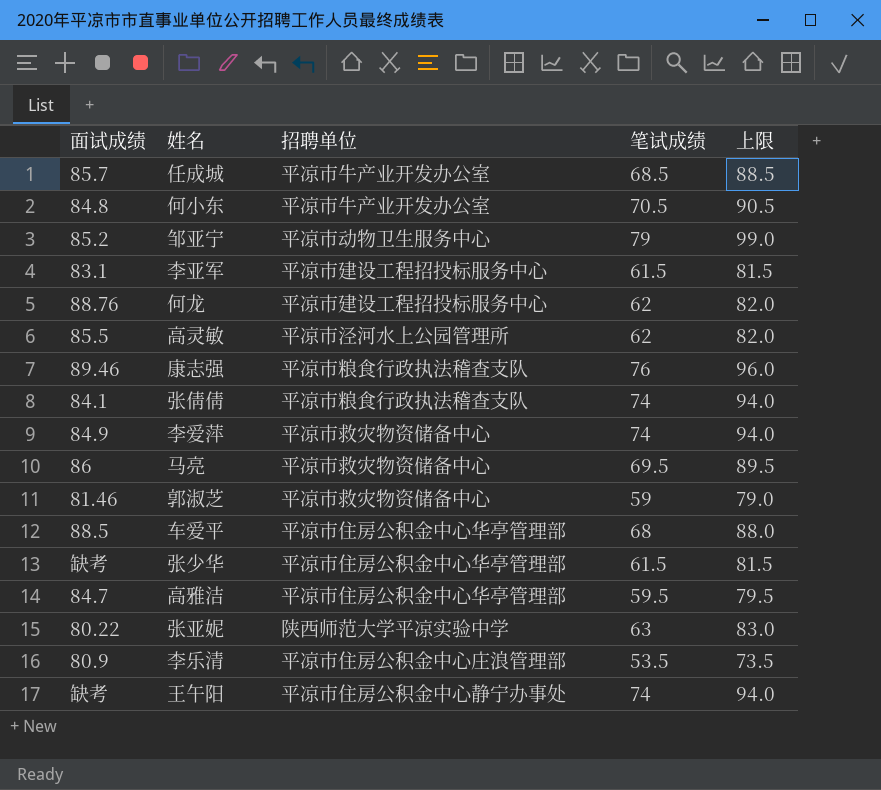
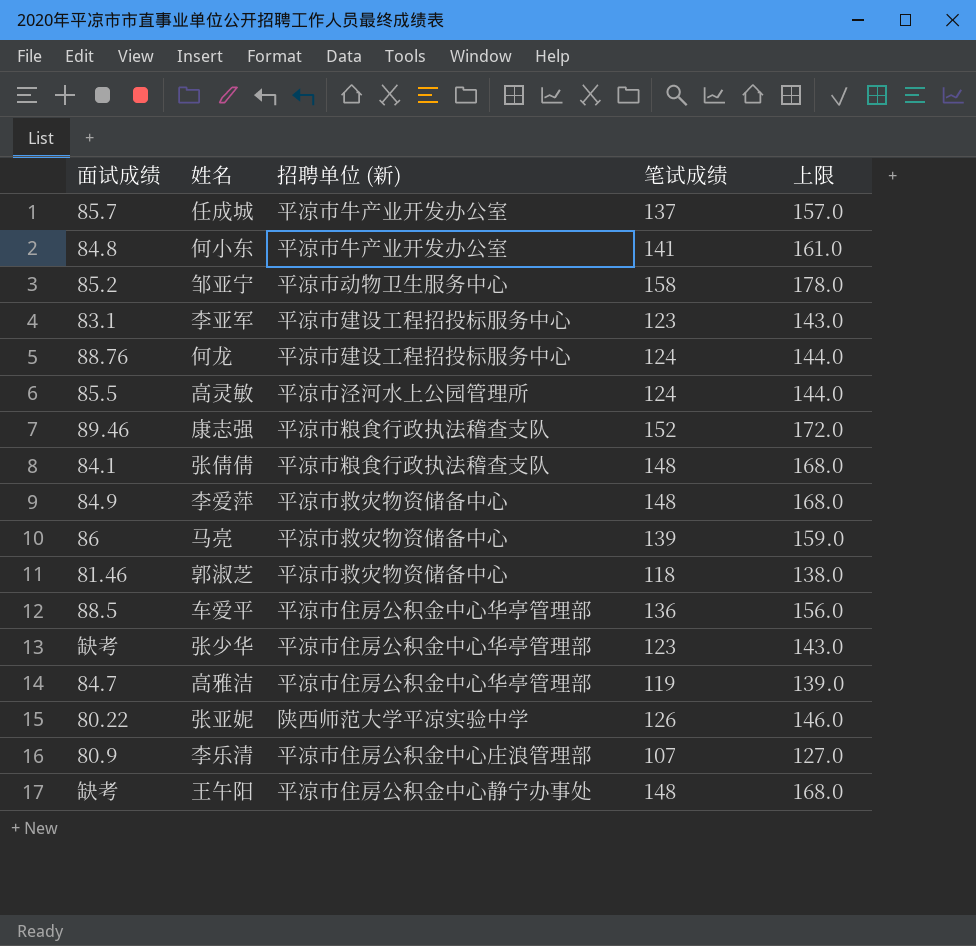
column name: 招聘单位 -> 招聘单位 (新)
任成城 | 笔试成绩: 68.5 -> 137
任成城 | 上限: 88.5 -> 157.0
何小东 | 笔试成绩: 70.5 -> 141
何小东 | 上限: 90.5 -> 161.0
邹亚宁 | 笔试成绩: 79 -> 158
邹亚宁 | 上限: 99.0 -> 178.0
李亚军 | 笔试成绩: 61.5 -> 123
李亚军 | 上限: 81.5 -> 143.0
何龙 | 笔试成绩: 62 -> 124
何龙 | 上限: 82.0 -> 144.0
高灵敏 | 笔试成绩: 62 -> 124
高灵敏 | 上限: 82.0 -> 144.0
康志强 | 笔试成绩: 76 -> 152
康志强 | 上限: 96.0 -> 172.0
张倩倩 | 笔试成绩: 74 -> 148
张倩倩 | 上限: 94.0 -> 168.0
李爱萍 | 笔试成绩: 74 -> 148
李爱萍 | 上限: 94.0 -> 168.0
马亮 | 笔试成绩: 69.5 -> 139
马亮 | 上限: 89.5 -> 159.0
郭淑芝 | 笔试成绩: 59 -> 118
郭淑芝 | 上限: 79.0 -> 138.0
车爱平 | 笔试成绩: 68 -> 136
车爱平 | 上限: 88.0 -> 156.0
张少华 | 笔试成绩: 61.5 -> 123
张少华 | 上限: 81.5 -> 143.0
高雅洁 | 笔试成绩: 59.5 -> 119
高雅洁 | 上限: 79.5 -> 139.0
张亚妮 | 笔试成绩: 63 -> 126
张亚妮 | 上限: 83.0 -> 146.0
李乐清 | 笔试成绩: 53.5 -> 107
李乐清 | 上限: 73.5 -> 127.0
王午阳 | 笔试成绩: 74 -> 148
王午阳 | 上限: 94.0 -> 168.0

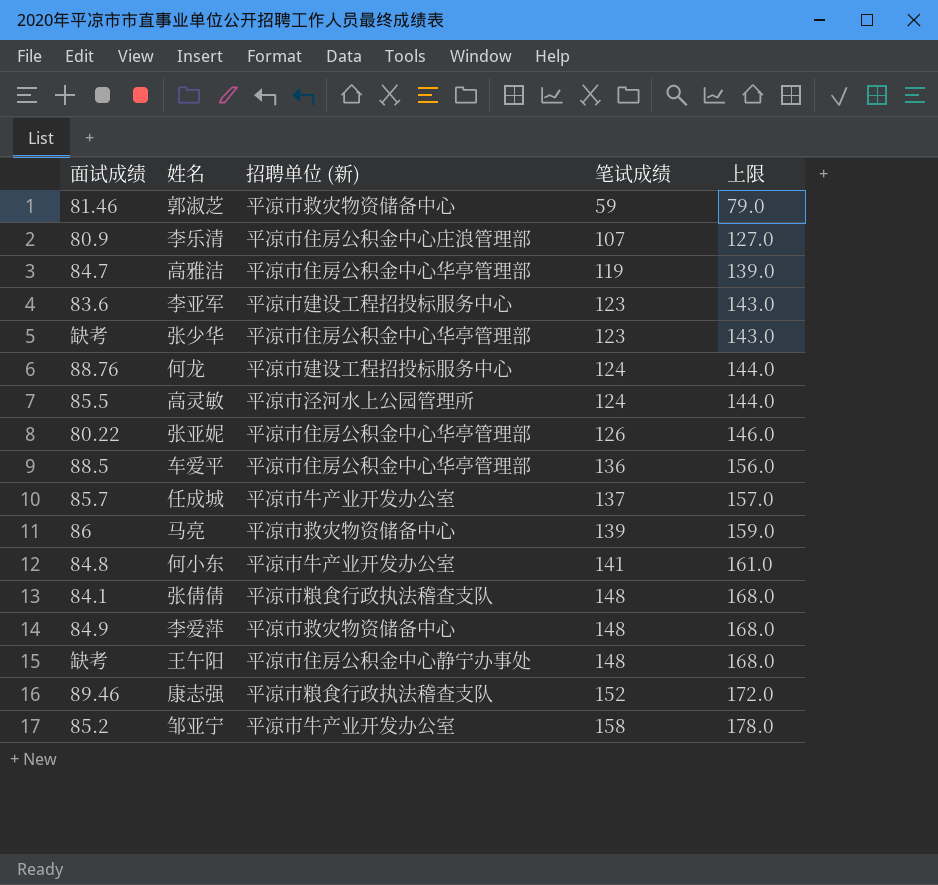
row order: none -> 笔试成绩 ascending
郭淑芝 | 笔试成绩: 118 -> 59
郭淑芝 | 上限: 138.0 -> 79.0
李亚军 | 面试成绩: 83.1 -> 83.6
张亚妮 | 招聘单位 (新): 陕西师范大学平凉实验中学 -> 平凉市住房公积金中心华亭管理部
邹亚宁 | 招聘单位 (新): 平凉市动物卫生服务中心 -> 平凉市牛产业开发办公室

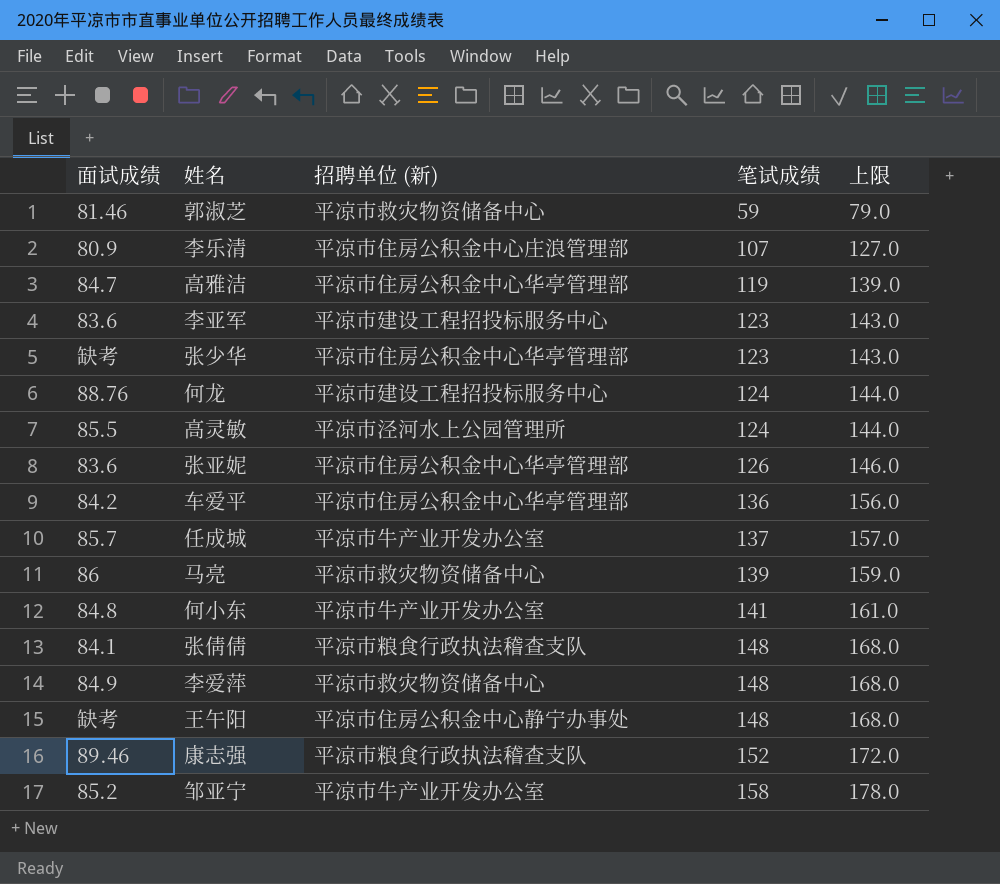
张亚妮 | 面试成绩: 80.22 -> 83.6
车爱平 | 面试成绩: 88.5 -> 84.2

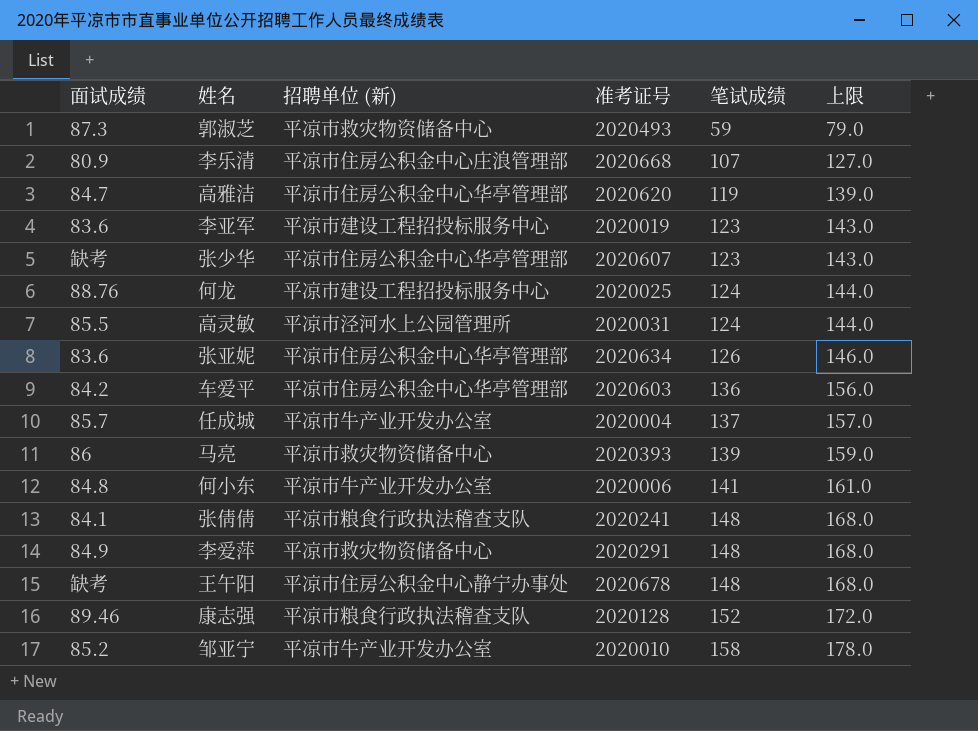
column 准考证号 | position: none -> 4
郭淑芝 | 面试成绩: 81.46 -> 87.3

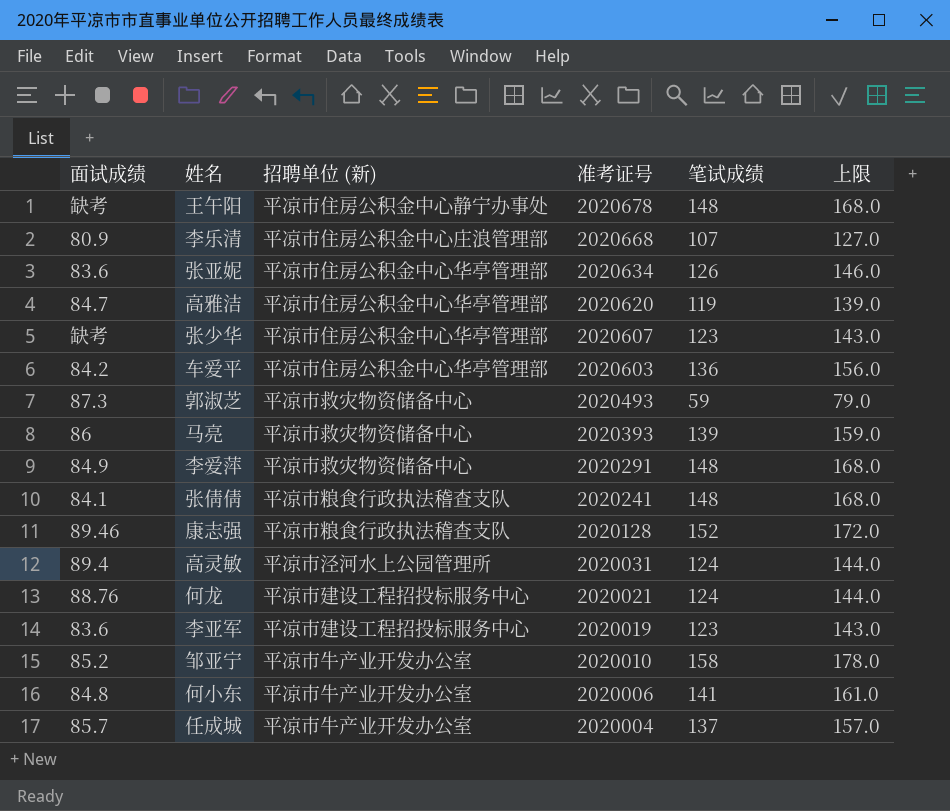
row order: 笔试成绩 ascending -> 准考证号 descending
高灵敏 | 面试成绩: 85.5 -> 89.4
何龙 | 准考证号: 2020025 -> 2020021

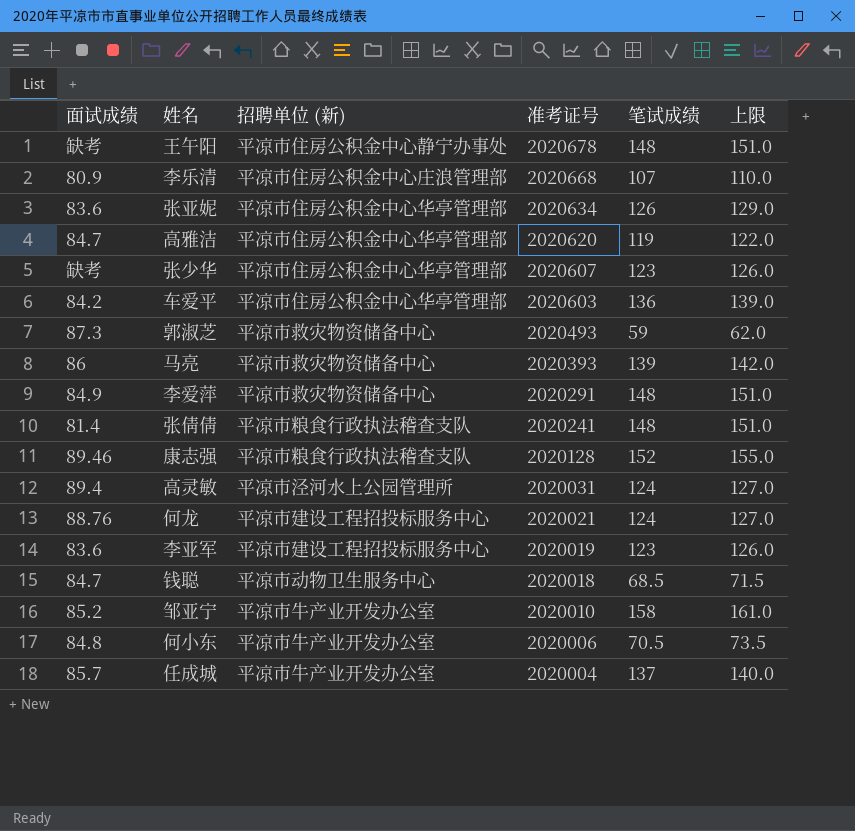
column 上限 | formula: [笔试成绩] + 20 -> [笔试成绩] + 3
张倩倩 | 面试成绩: 84.1 -> 81.4
row 钱聪: none -> 84.7 | 平凉市动物卫生服务中心 | 2020018 | 68.5 | 71.5
何小东 | 笔试成绩: 141 -> 70.5

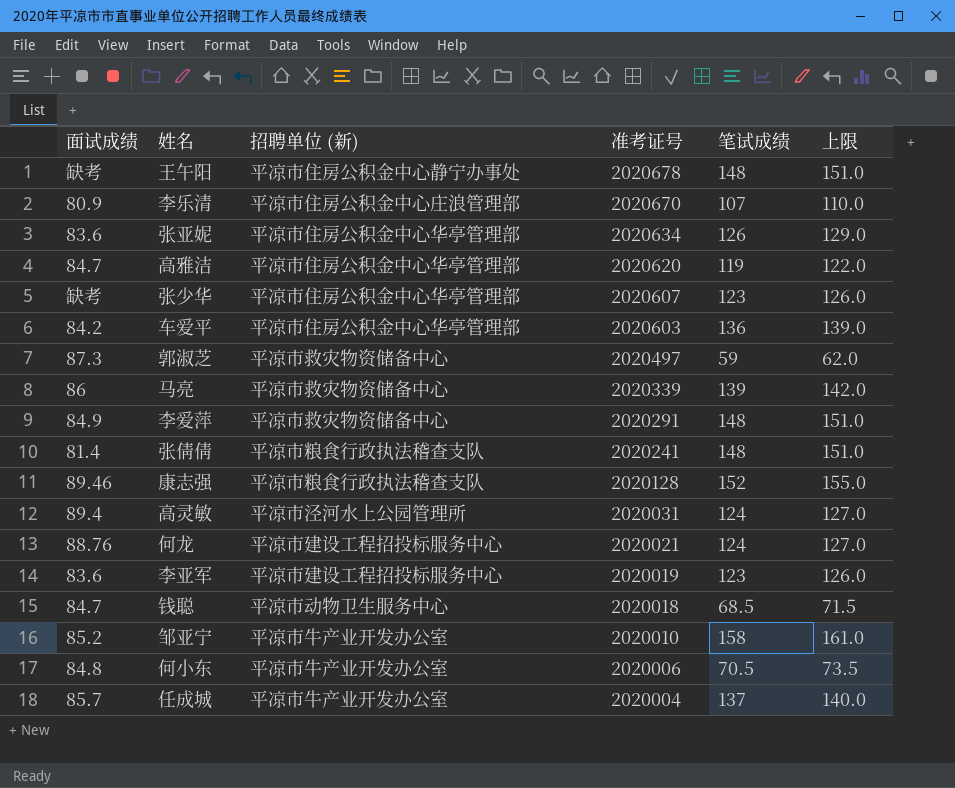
李乐清 | 准考证号: 2020668 -> 2020670
郭淑芝 | 准考证号: 2020493 -> 2020497
马亮 | 准考证号: 2020393 -> 2020339

